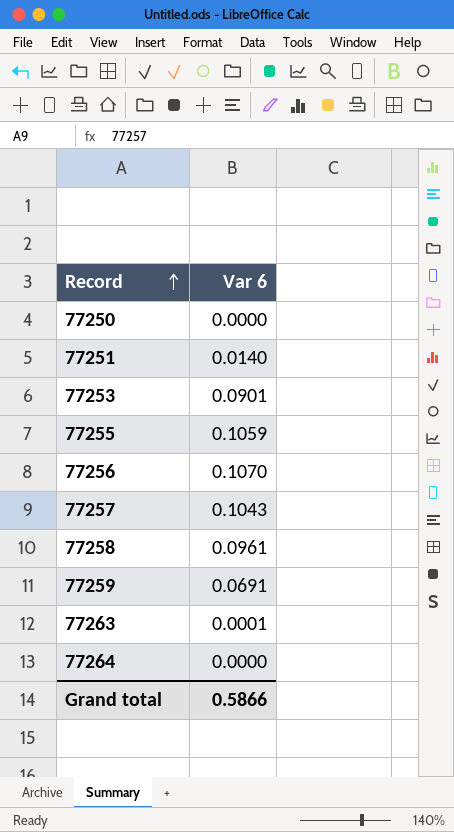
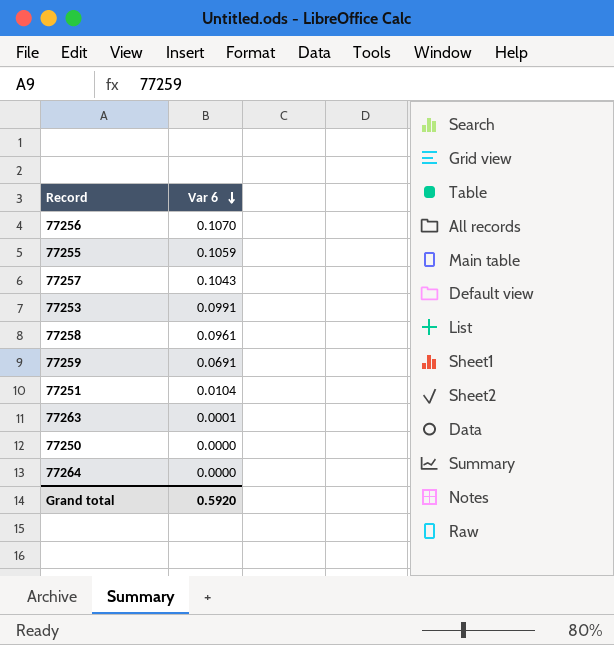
row order: Record ascending -> Var 6 descending
77253 | Var 6: 0.0901 -> 0.0991
77251 | Var 6: 0.0140 -> 0.0104
Grand total | Var 6: 0.5866 -> 0.5920

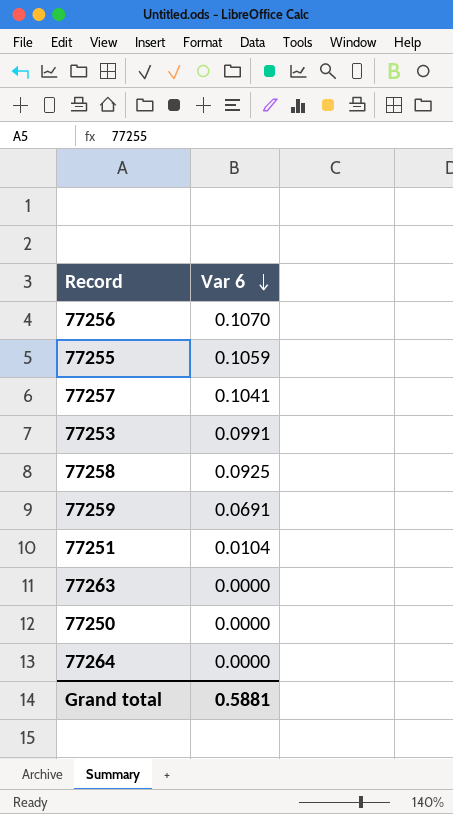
77257 | Var 6: 0.1043 -> 0.1041
77258 | Var 6: 0.0961 -> 0.0925
77263 | Var 6: 0.0001 -> 0.0000
Grand total | Var 6: 0.5920 -> 0.5881

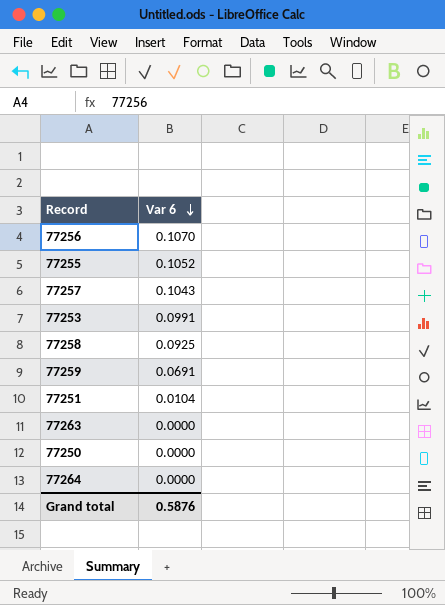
77255 | Var 6: 0.1059 -> 0.1052
77257 | Var 6: 0.1041 -> 0.1043
Grand total | Var 6: 0.5881 -> 0.5876

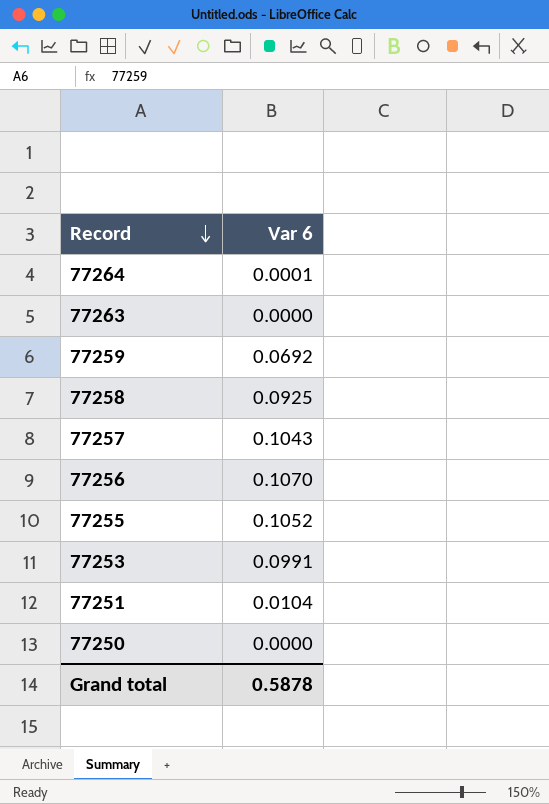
row order: Var 6 descending -> Record descending
77264 | Var 6: 0.0000 -> 0.0001
77259 | Var 6: 0.0691 -> 0.0692
Grand total | Var 6: 0.5876 -> 0.5878

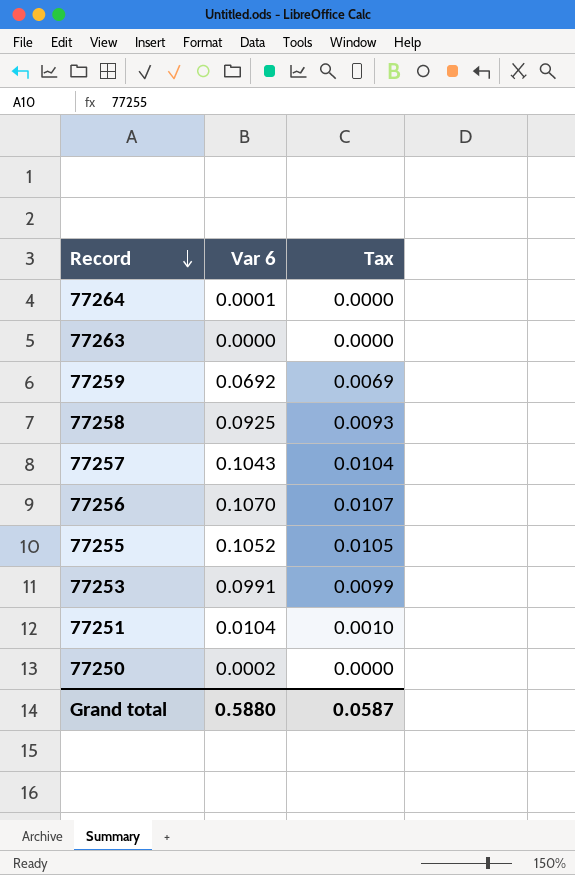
column Tax | formula: none -> [Var 6] * 0.1
77250 | Var 6: 0.0000 -> 0.0002
Grand total | Var 6: 0.5878 -> 0.5880

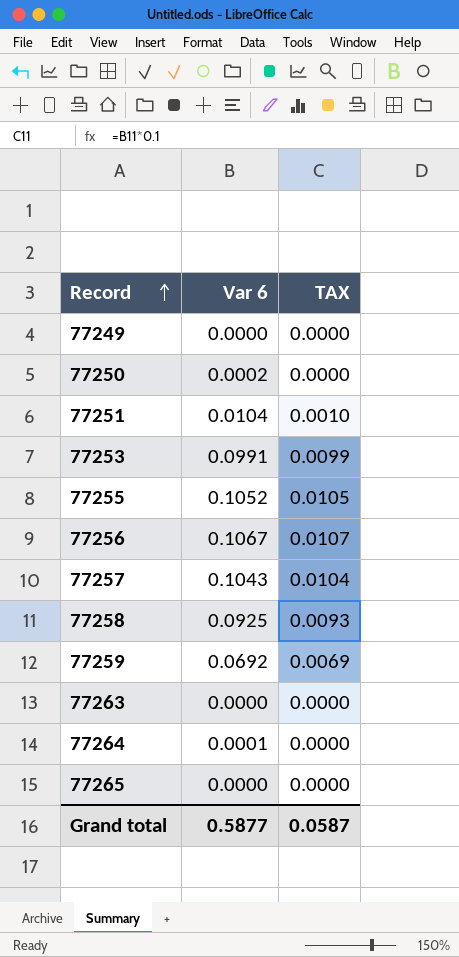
row order: Record descending -> Record ascending
column name: Tax -> TAX
row 77249: none -> 0.0000 | 0.0000
77256 | Var 6: 0.1070 -> 0.1067
row 77265: none -> 0.0000 | 0.0000
Grand total | Var 6: 0.5880 -> 0.5877

